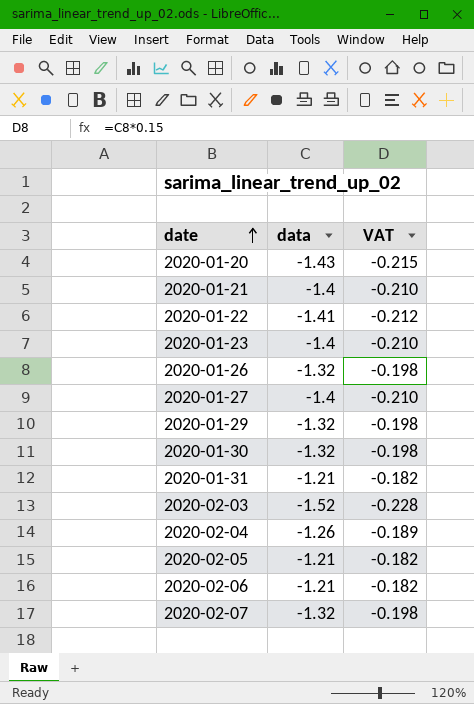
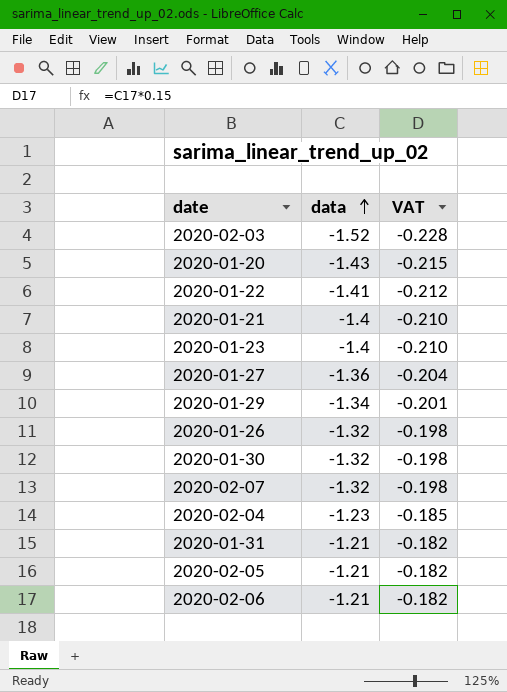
row order: date ascending -> data ascending
2020-01-27 | data: -1.4 -> -1.36
2020-01-27 | VAT: -0.210 -> -0.204
2020-01-29 | data: -1.32 -> -1.34
2020-01-29 | VAT: -0.198 -> -0.201
2020-02-04 | data: -1.26 -> -1.23
2020-02-04 | VAT: -0.189 -> -0.185

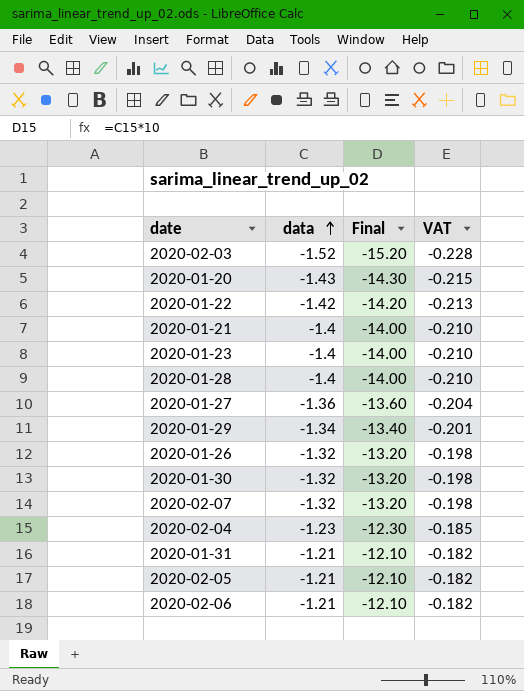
column Final | formula: none -> [data] * 10
2020-01-22 | data: -1.41 -> -1.42
2020-01-22 | VAT: -0.212 -> -0.213
row 2020-01-28: none -> -1.4 | -14.00 | -0.210

